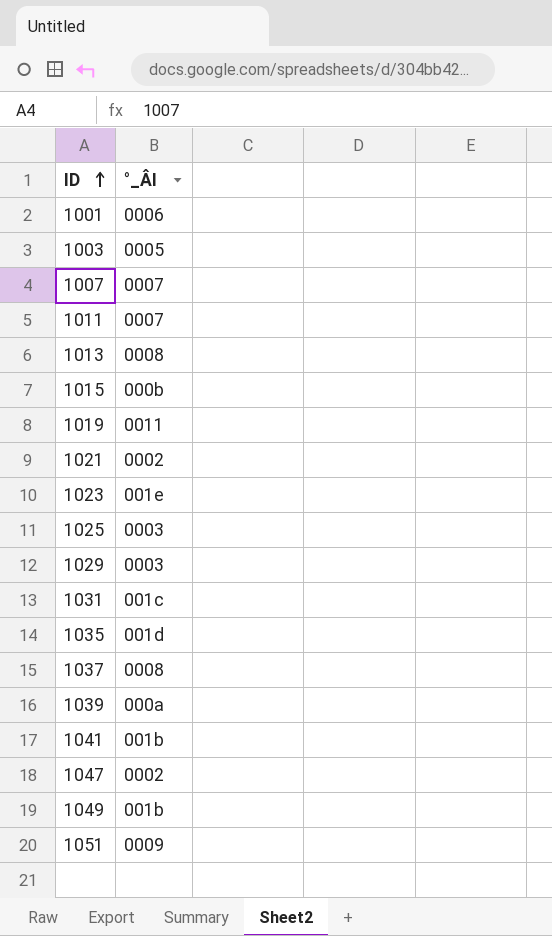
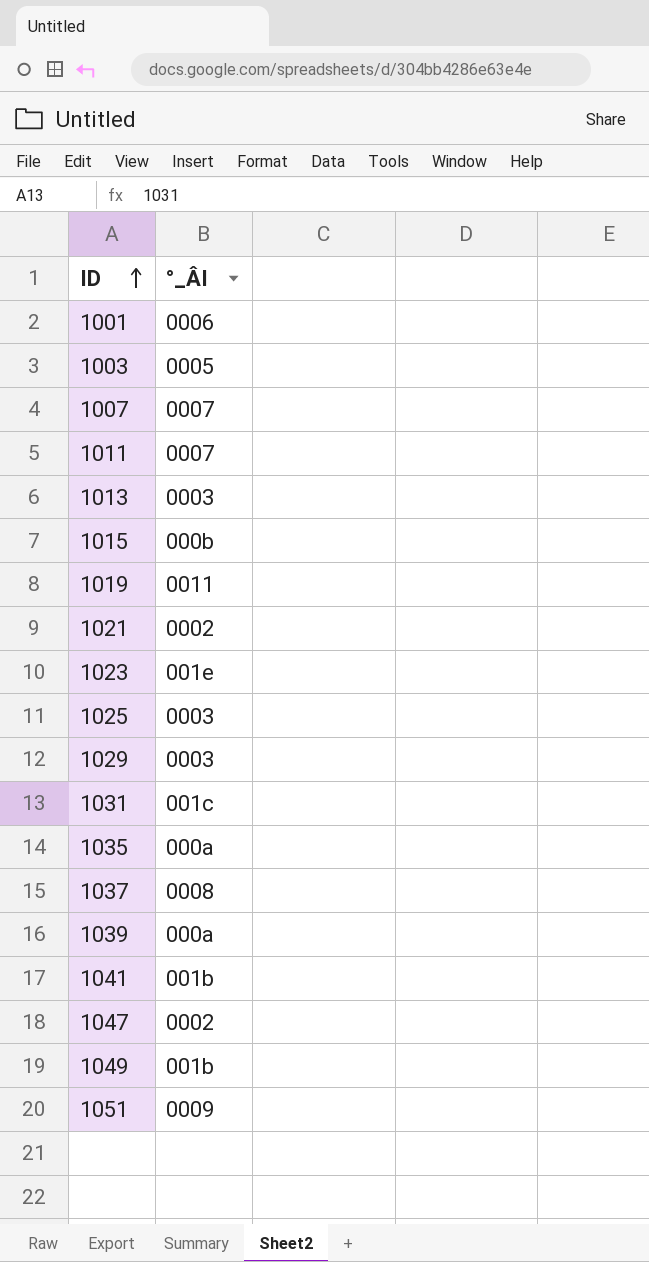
1013 | °_ÂI: 0008 -> 0003
1035 | °_ÂI: 001d -> 000a

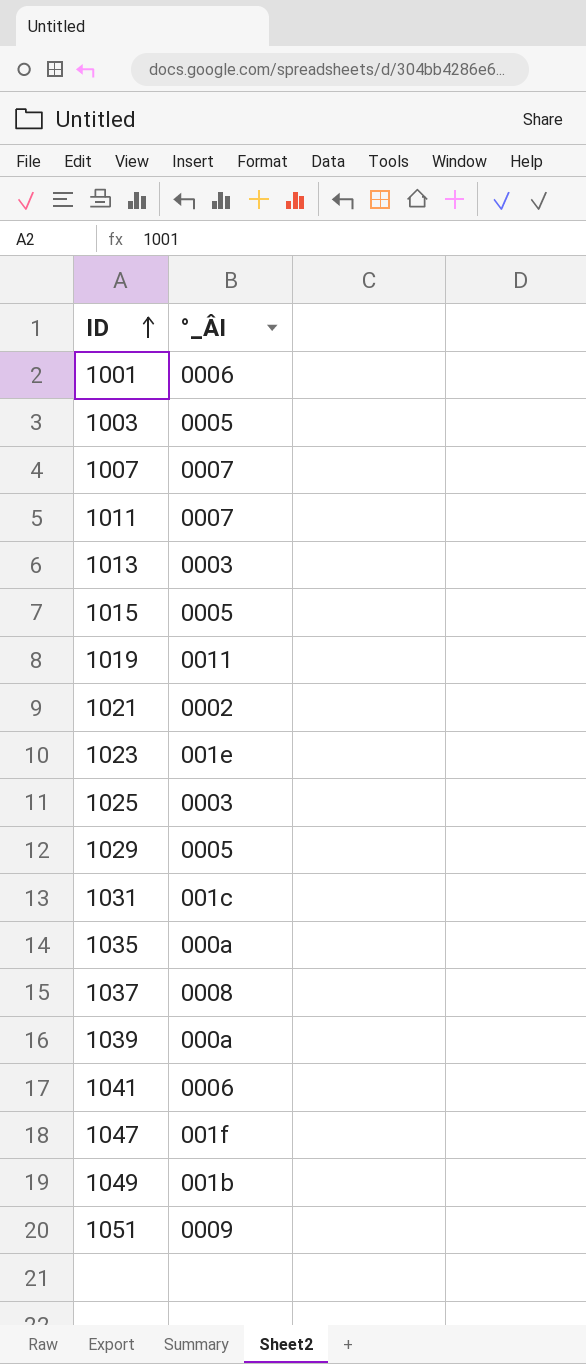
1015 | °_ÂI: 000b -> 0005
1029 | °_ÂI: 0003 -> 0005
1041 | °_ÂI: 001b -> 0006
1047 | °_ÂI: 0002 -> 001f

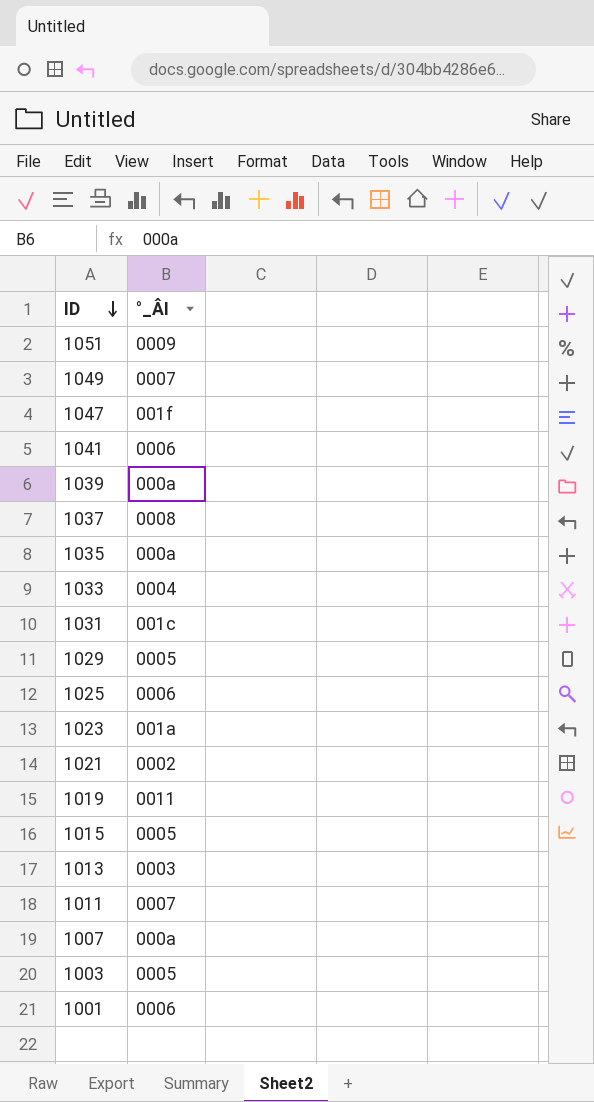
row order: ID ascending -> ID descending
1049 | °_ÂI: 001b -> 0007
row 1033: none -> 0004
1025 | °_ÂI: 0003 -> 0006
1023 | °_ÂI: 001e -> 001a
1007 | °_ÂI: 0007 -> 000a

